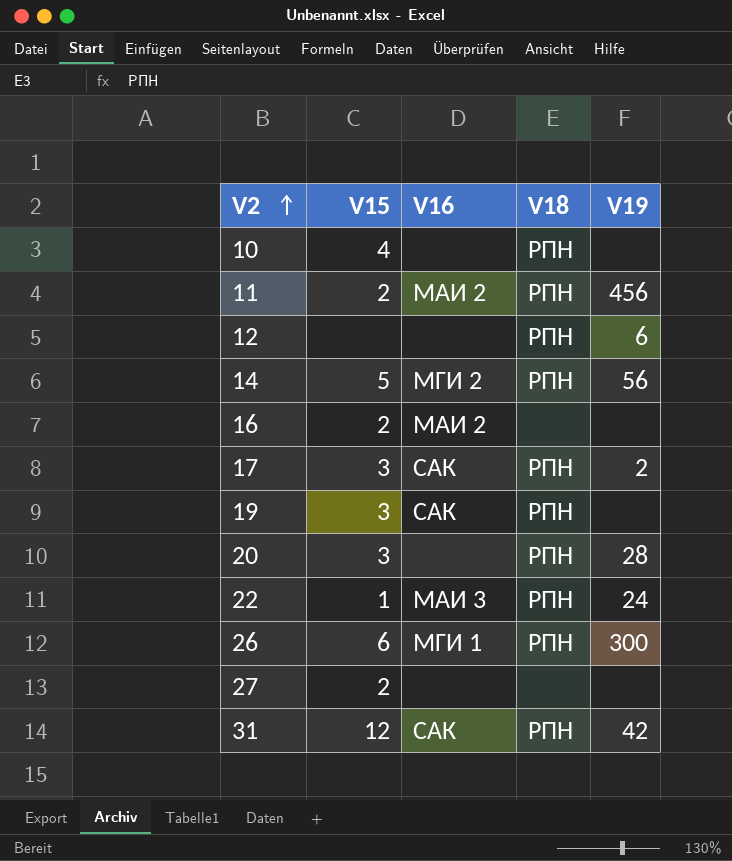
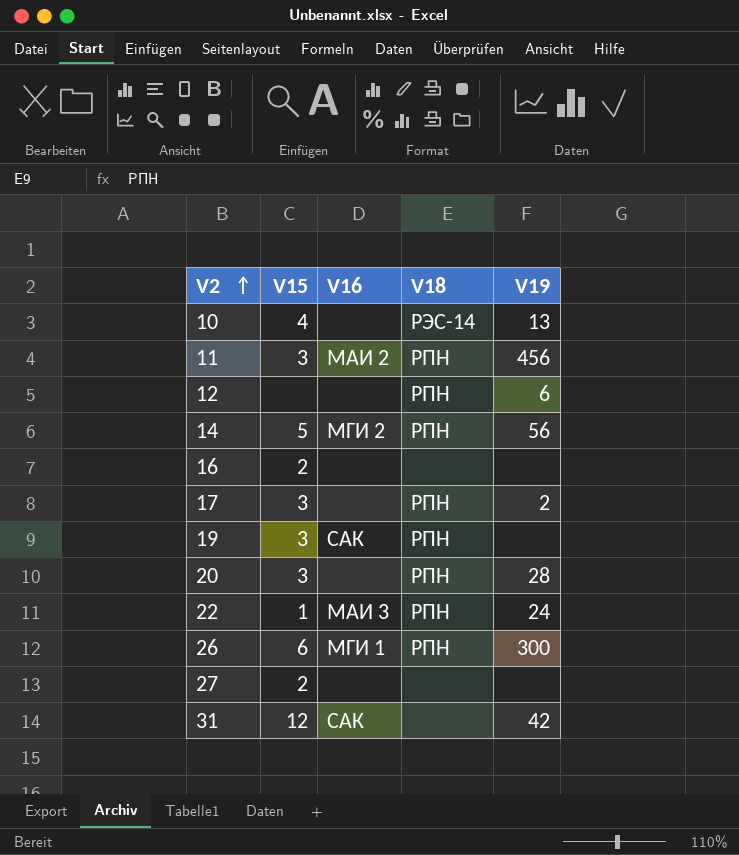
10 | V18: РПН -> РЭС-14
10 | V19: none -> 13
11 | V15: 2 -> 3
16 | V16: МАИ 2 -> none
17 | V16: САК -> none
31 | V18: РПН -> none

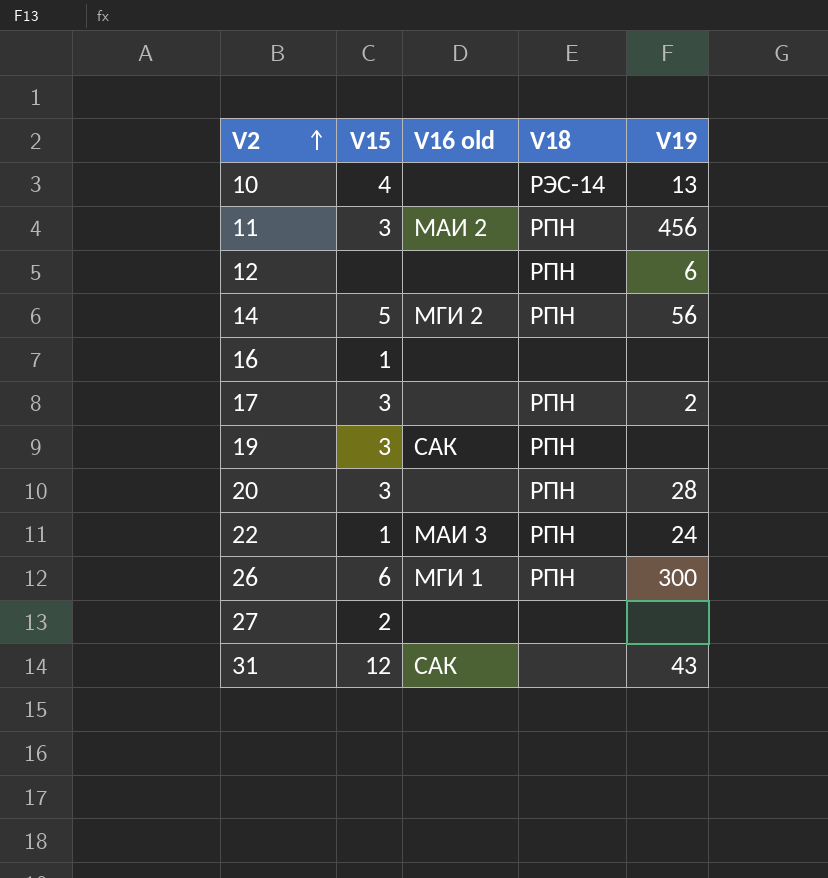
column name: V16 -> V16 old
16 | V15: 2 -> 1
31 | V19: 42 -> 43

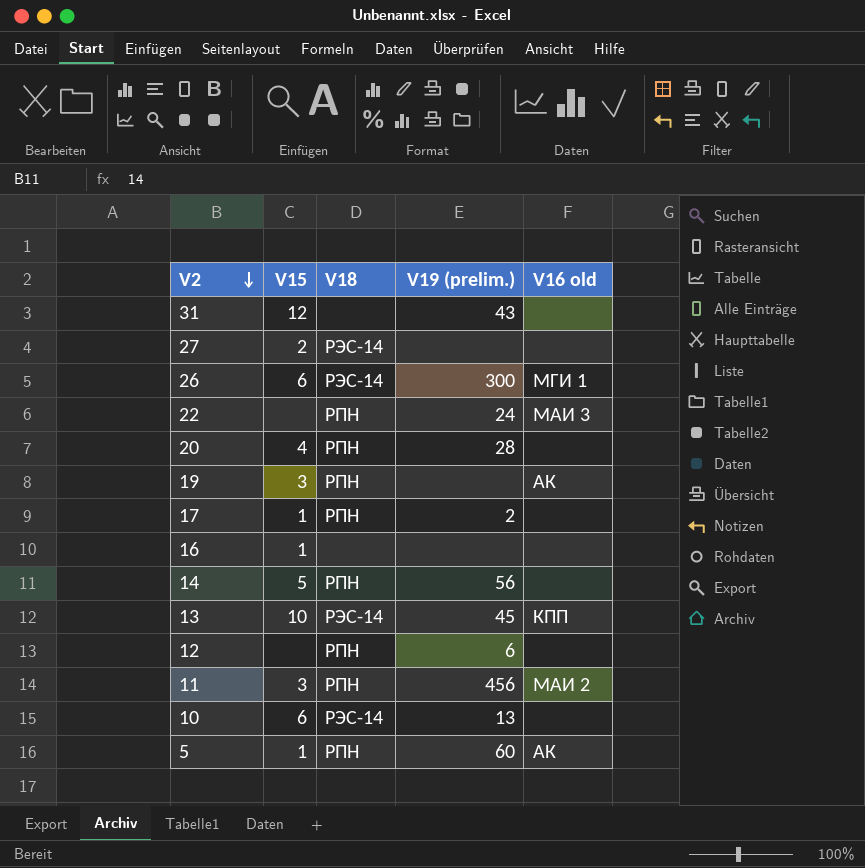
row order: V2 ascending -> V2 descending
column name: V19 -> V19 (prelim.)
column V16 old | position: 3 -> 5
31 | V16 old: САК -> none
27 | V18: none -> РЭС-14
26 | V18: РПН -> РЭС-14
22 | V15: 1 -> none
20 | V15: 3 -> 4
19 | V16 old: САК -> АК
17 | V15: 3 -> 1
14 | V16 old: МГИ 2 -> none
row 13: none -> 10 | РЭС-14 | 45 | КПП
10 | V15: 4 -> 6
row 5: none -> 1 | РПН | 60 | АК

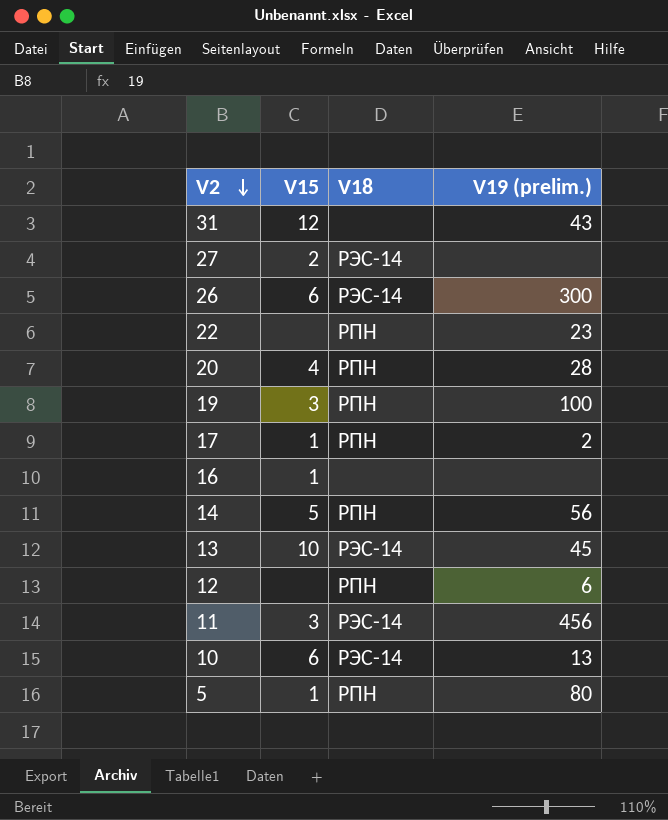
column V16 old | position: 5 -> none
22 | V19 (prelim.): 24 -> 23
19 | V19 (prelim.): none -> 100
11 | V18: РПН -> РЭС-14
5 | V19 (prelim.): 60 -> 80

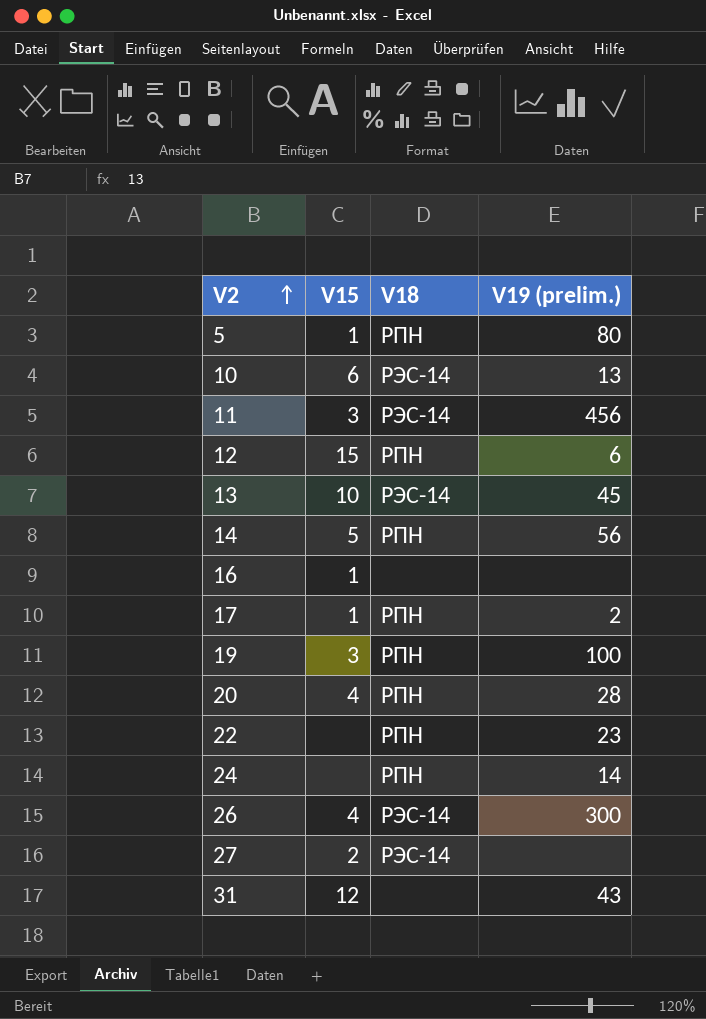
row order: V2 descending -> V2 ascending
12 | V15: none -> 15
row 24: none -> none | РПН | 14
26 | V15: 6 -> 4

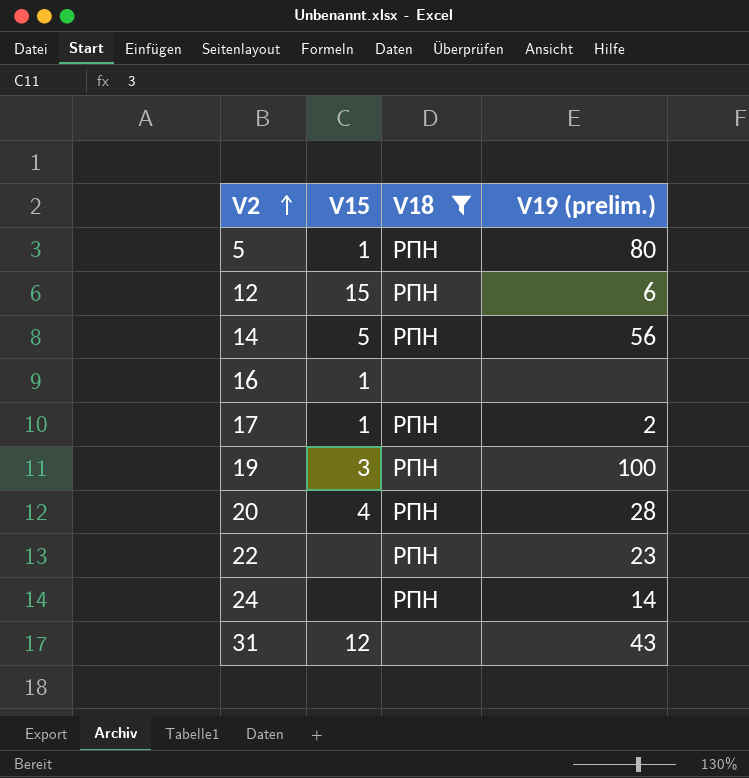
filter: none -> V18 != РЭС-14

